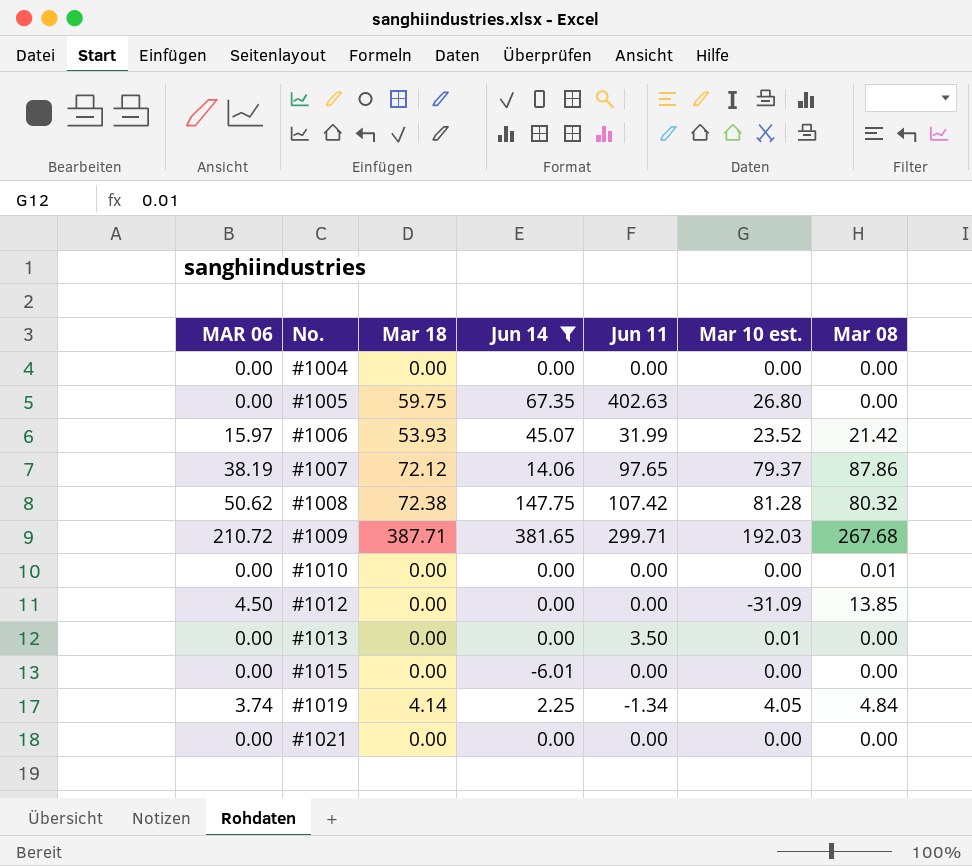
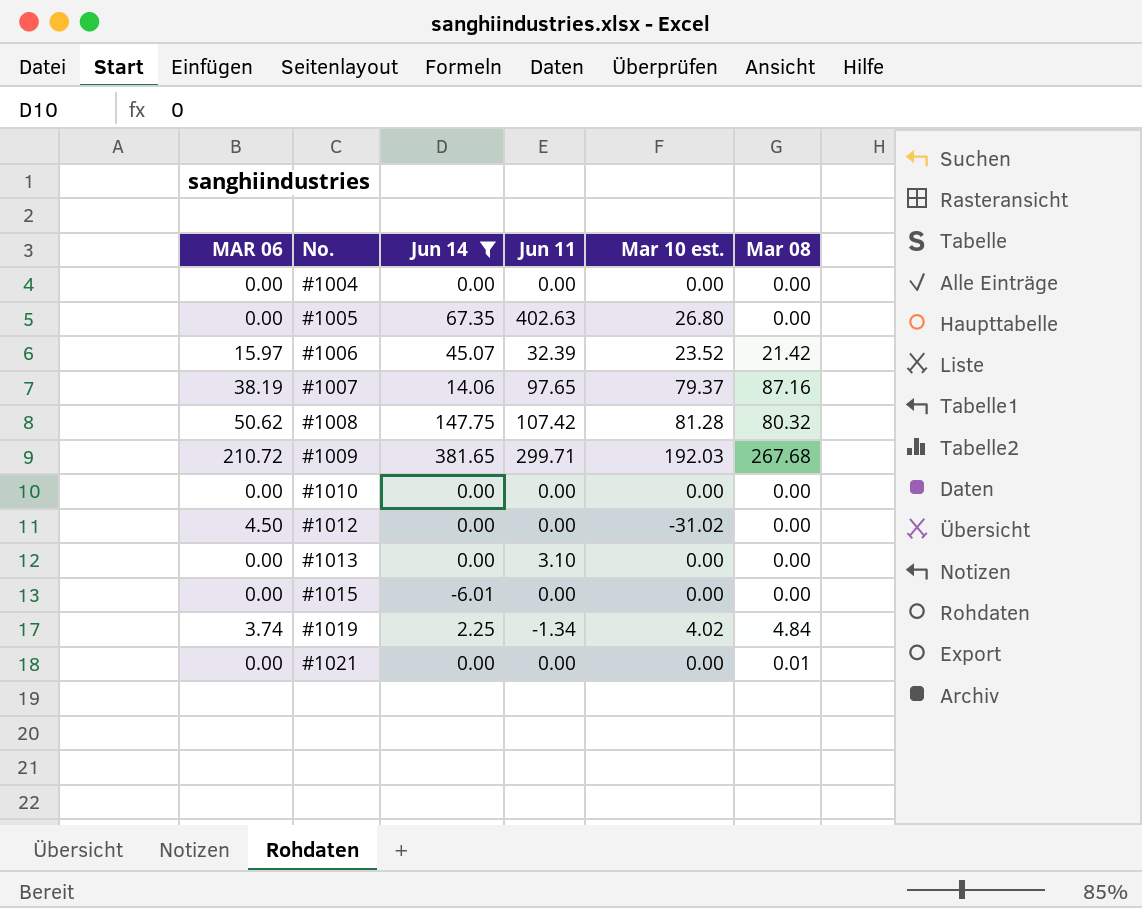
column Mar 18 | position: 3 -> none
#1006 | Jun 11: 31.99 -> 32.39
#1007 | Mar 08: 87.86 -> 87.16
#1010 | Mar 08: 0.01 -> 0.00
#1012 | Mar 10 est.: -31.09 -> -31.02
#1012 | Mar 08: 13.85 -> 0.00
#1013 | Jun 11: 3.50 -> 3.10
#1013 | Mar 10 est.: 0.01 -> 0.00
#1019 | Mar 10 est.: 4.05 -> 4.02
#1021 | Mar 08: 0.00 -> 0.01

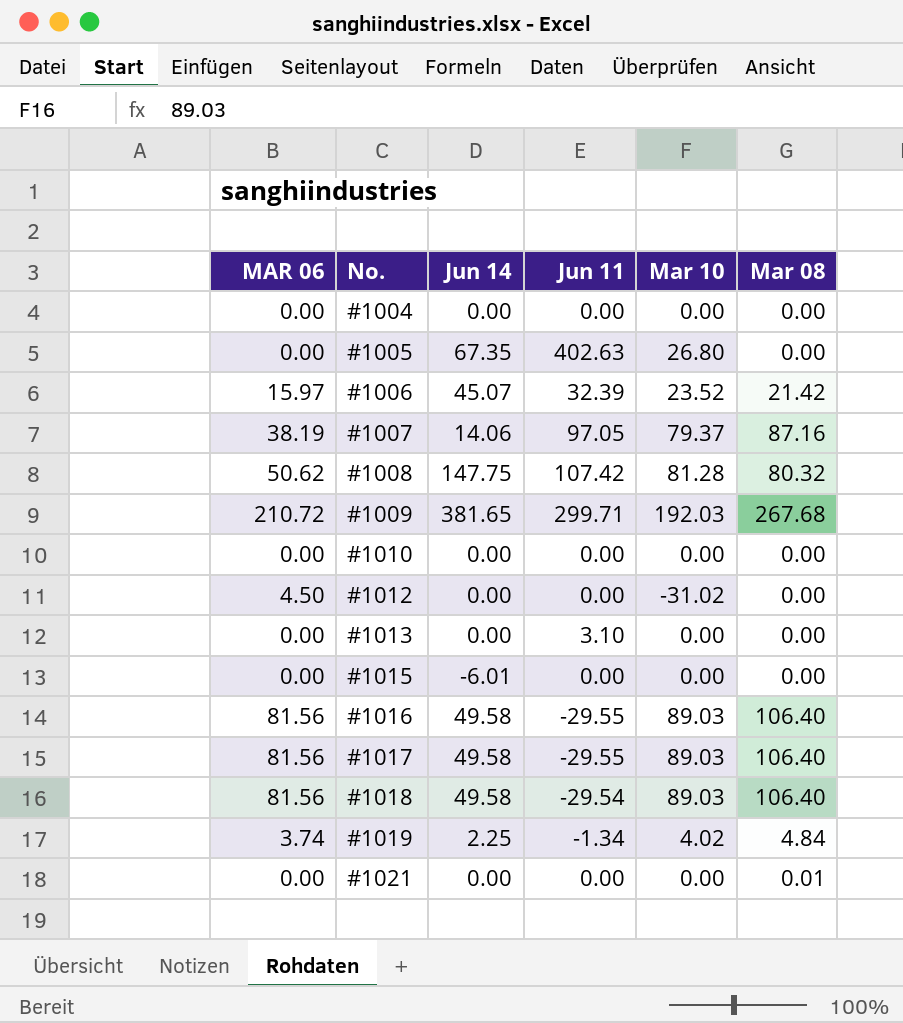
filter: Jun 14 != 49.58 -> none
column name: Mar 10 est. -> Mar 10
#1007 | Jun 11: 97.65 -> 97.05

